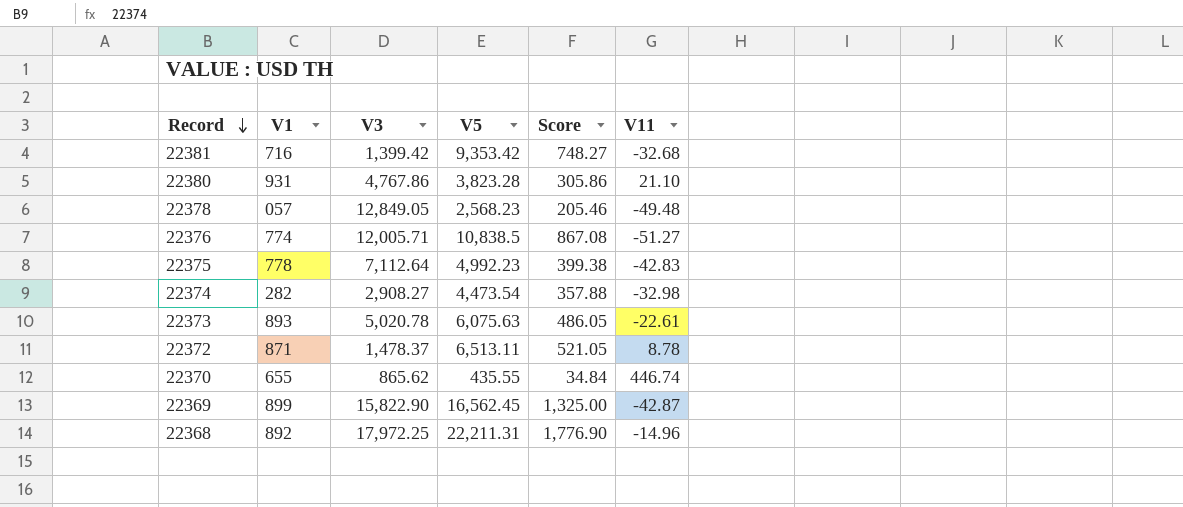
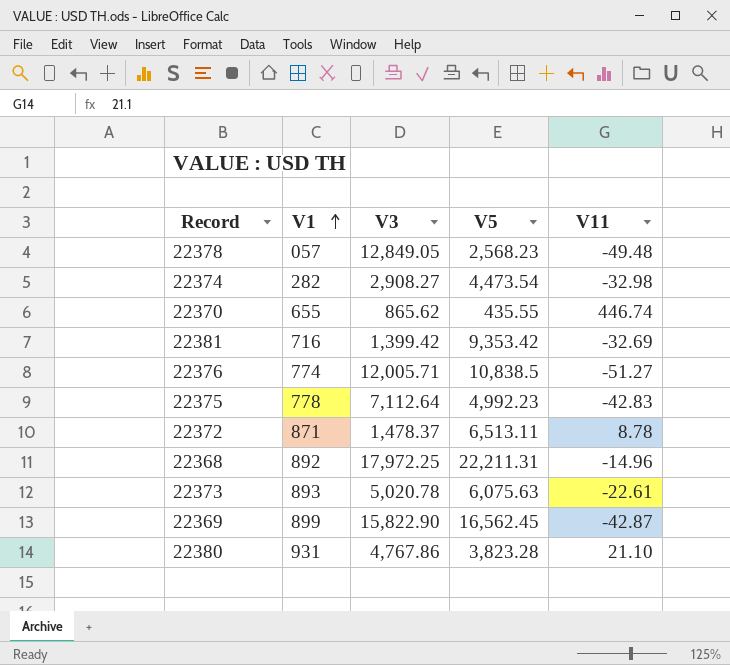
row order: Record descending -> V1 ascending
column Score | formula: [V5] * 0.08 -> none
22381 | V11: -32.68 -> -32.69

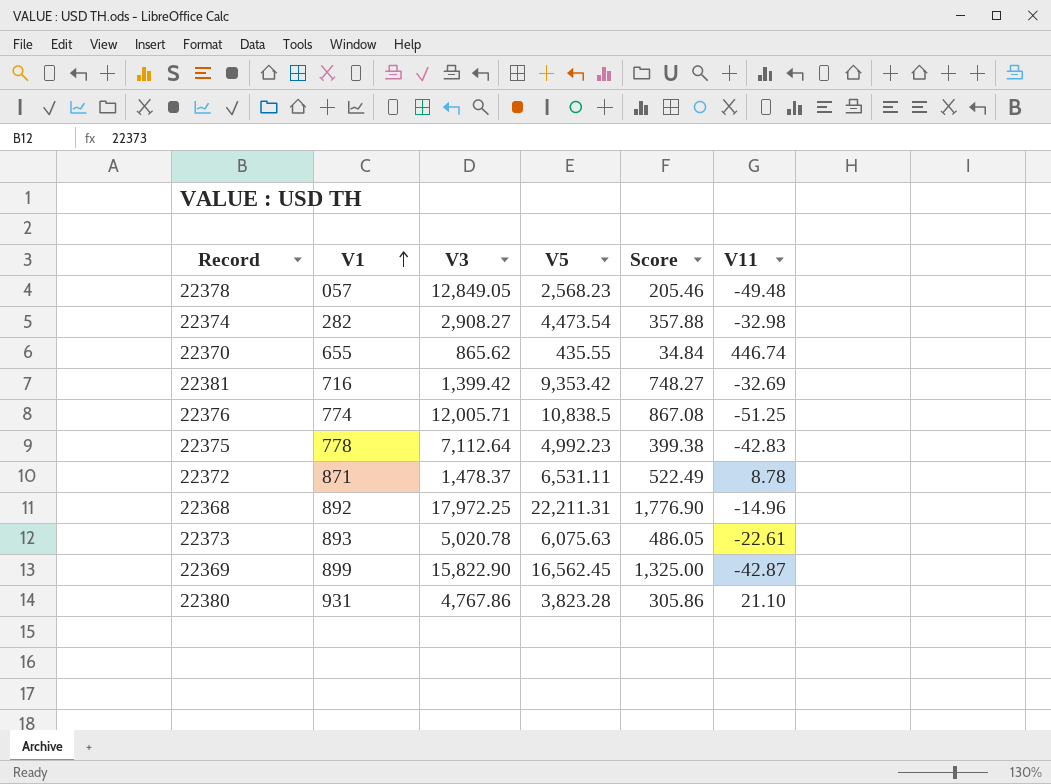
column Score | formula: none -> [V5] * 0.08
22376 | V11: -51.27 -> -51.25
22372 | V5: 6,513.11 -> 6,531.11

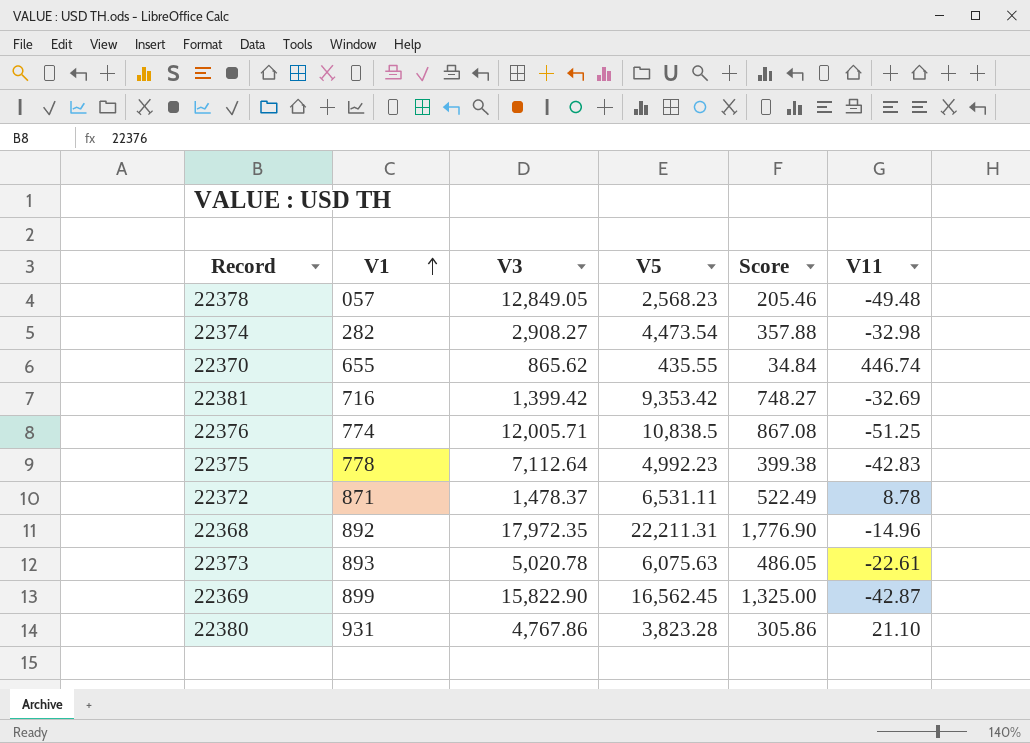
22368 | V3: 17,972.25 -> 17,972.35

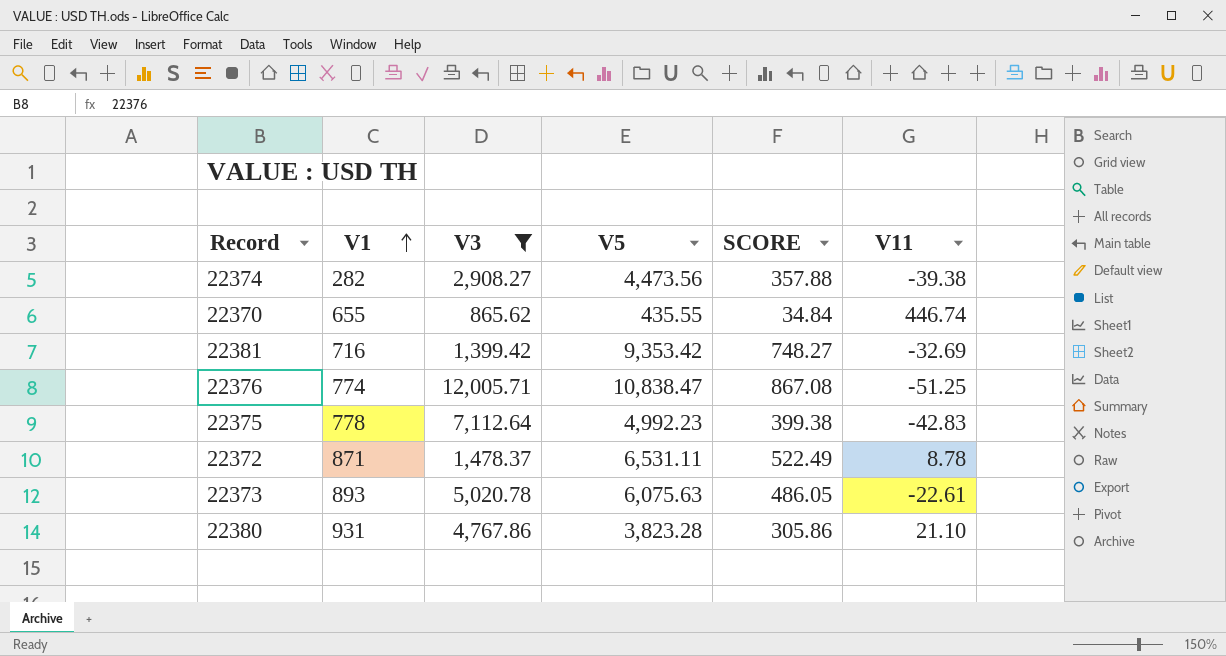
filter: none -> V3 <= 12,005.71
column name: Score -> SCORE
22374 | V5: 4,473.54 -> 4,473.56
22374 | V11: -32.98 -> -39.38
22376 | V5: 10,838.5 -> 10,838.47

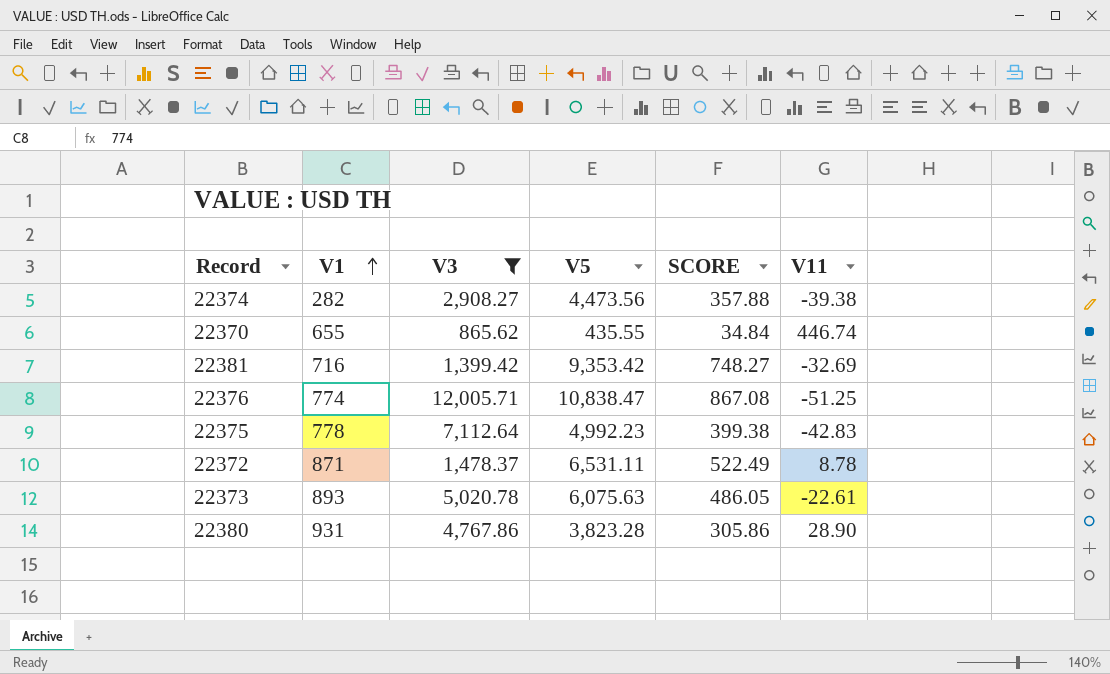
22380 | V11: 21.10 -> 28.90

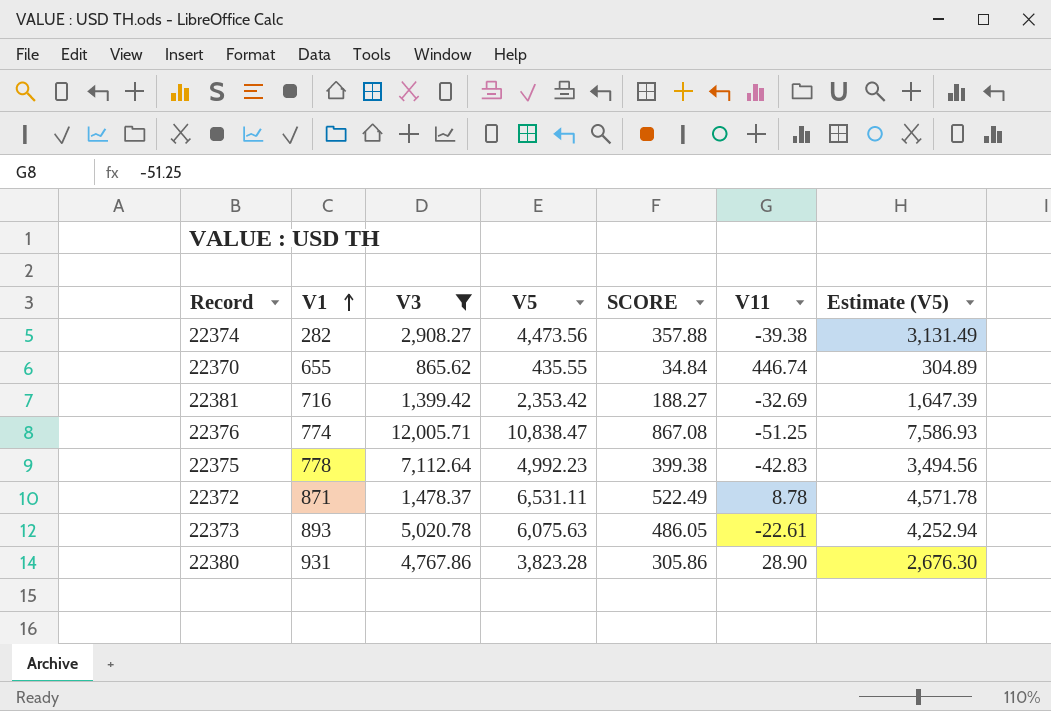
column Estimate (V5) | formula: none -> [V5] * 0.7
22381 | V5: 9,353.42 -> 2,353.42
22381 | SCORE: 748.27 -> 188.27

